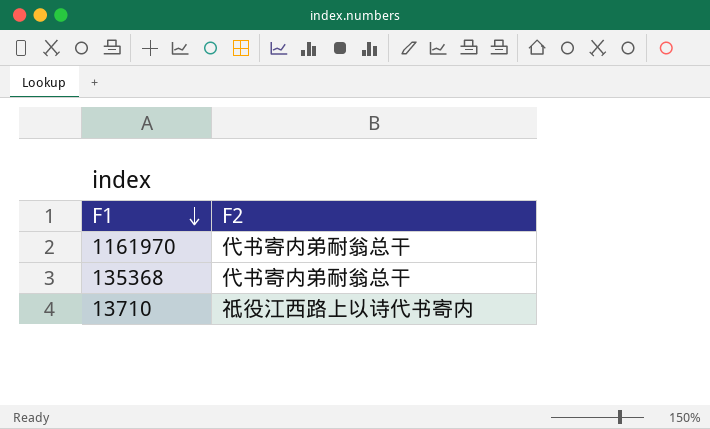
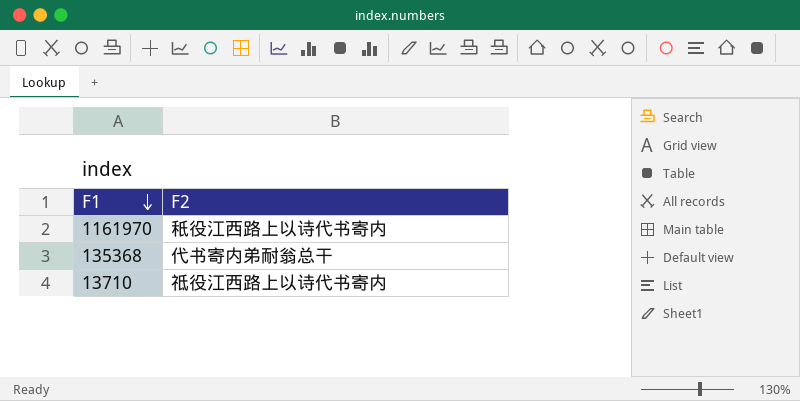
1161970 | F2: 代书寄内弟耐翁总干 -> 秖役江西路上以诗代书寄内

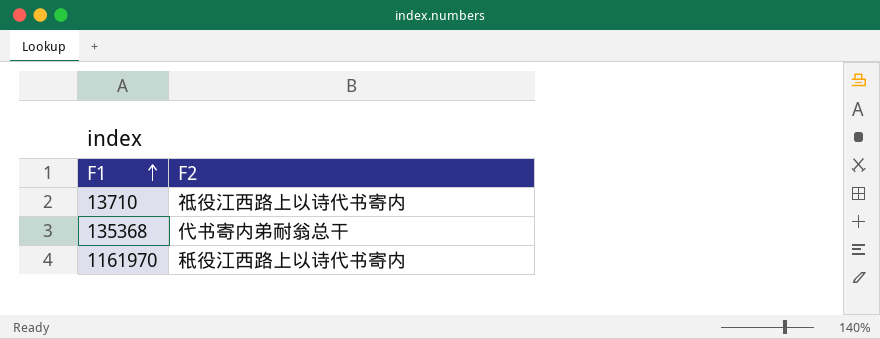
row order: F1 descending -> F1 ascending

